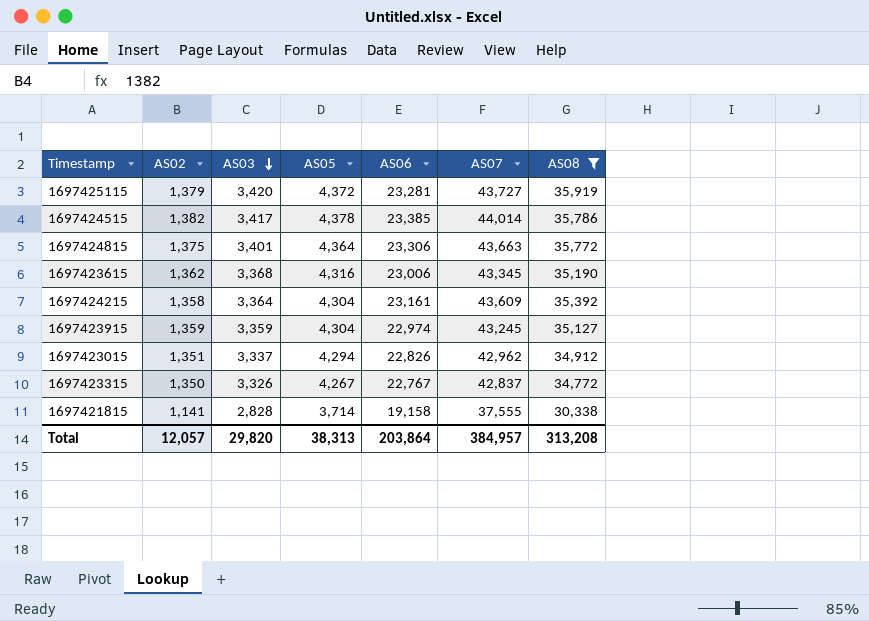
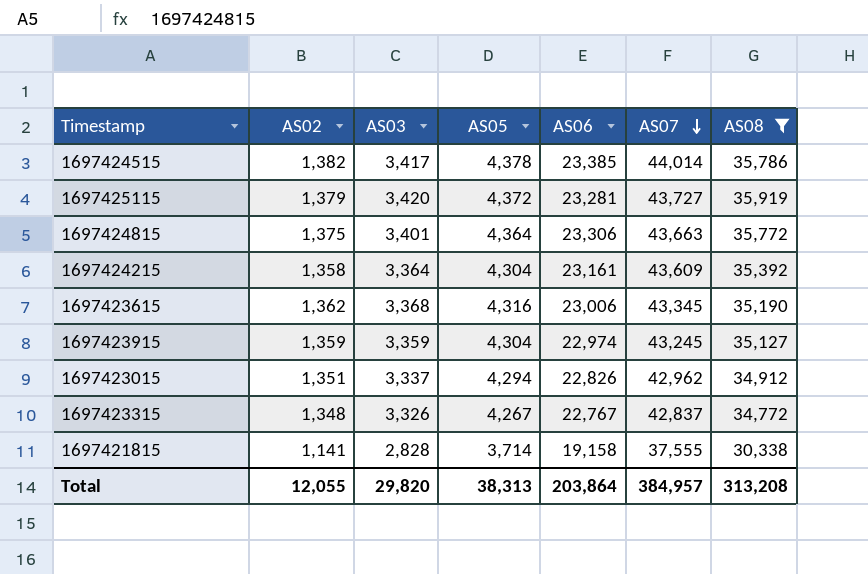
row order: AS03 descending -> AS07 descending
1697423315 | AS02: 1,350 -> 1,348
Total | AS02: 12,057 -> 12,055

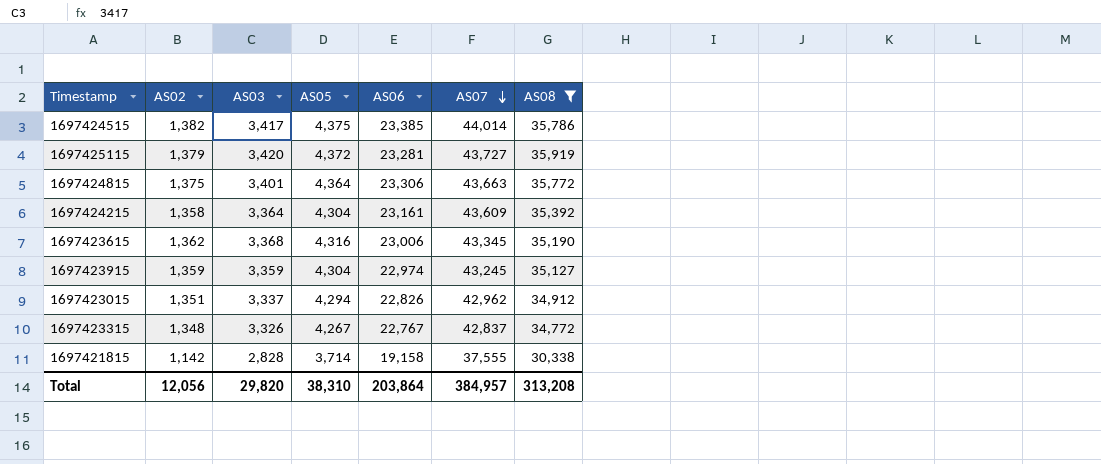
1697424515 | AS05: 4,378 -> 4,375
1697421815 | AS02: 1,141 -> 1,142
Total | AS02: 12,055 -> 12,056
Total | AS05: 38,313 -> 38,310

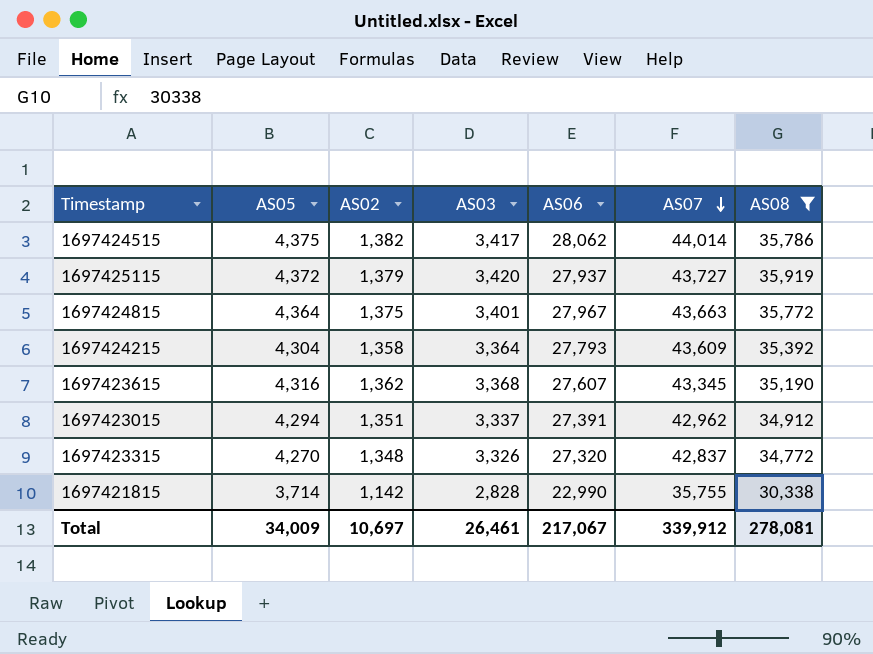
column AS05 | position: 4 -> 2
row 1697423915: 1,359 | 3,359 | 4,304 | 22,974 | 43,245 | 35,127 -> none
1697424515 | AS06: 23,385 -> 28,062
1697425115 | AS06: 23,281 -> 27,937
1697424815 | AS06: 23,306 -> 27,967
1697424215 | AS06: 23,161 -> 27,793
1697423615 | AS06: 23,006 -> 27,607
1697423015 | AS06: 22,826 -> 27,391
1697423315 | AS05: 4,267 -> 4,270
1697423315 | AS06: 22,767 -> 27,320
1697421815 | AS06: 19,158 -> 22,990
1697421815 | AS07: 37,555 -> 35,755
Total | AS05: 38,310 -> 34,009
Total | AS02: 12,056 -> 10,697
Total | AS03: 29,820 -> 26,461
Total | AS06: 203,864 -> 217,067
Total | AS07: 384,957 -> 339,912
Total | AS08: 313,208 -> 278,081

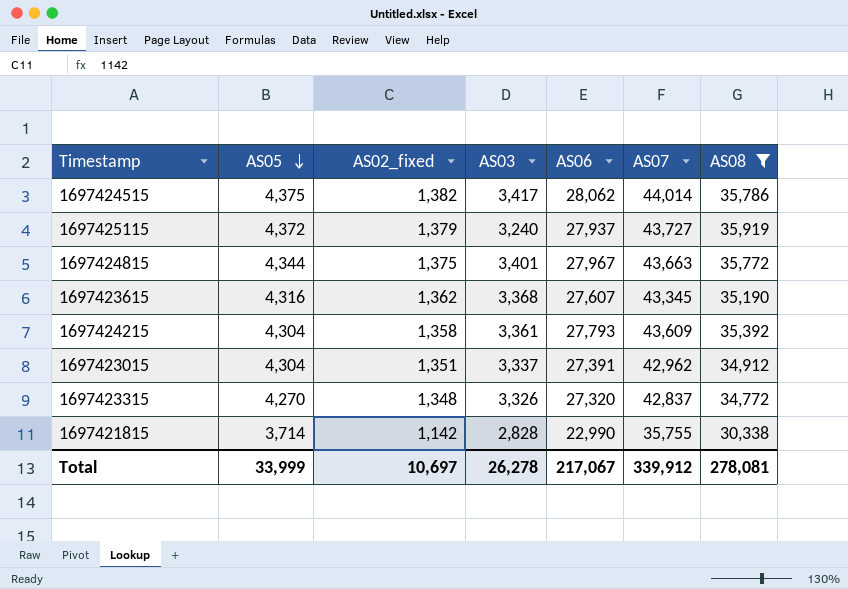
row order: AS07 descending -> AS05 descending
column name: AS02 -> AS02_fixed
1697425115 | AS03: 3,420 -> 3,240
1697424815 | AS05: 4,364 -> 4,344
1697424215 | AS03: 3,364 -> 3,361
1697423015 | AS05: 4,294 -> 4,304
Total | AS05: 34,009 -> 33,999
Total | AS03: 26,461 -> 26,278

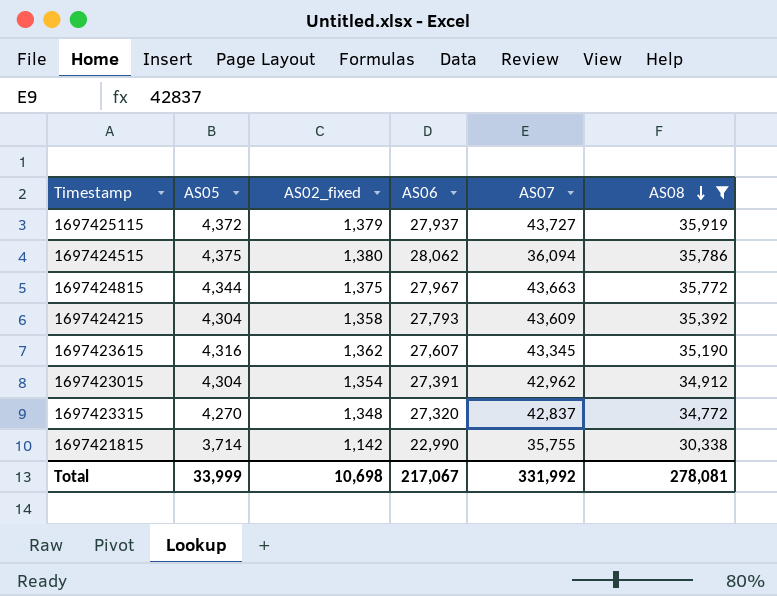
row order: AS05 descending -> AS08 descending
column AS03 | position: 4 -> none
1697424515 | AS02_fixed: 1,382 -> 1,380
1697424515 | AS07: 44,014 -> 36,094
1697423015 | AS02_fixed: 1,351 -> 1,354
Total | AS02_fixed: 10,697 -> 10,698
Total | AS07: 339,912 -> 331,992

